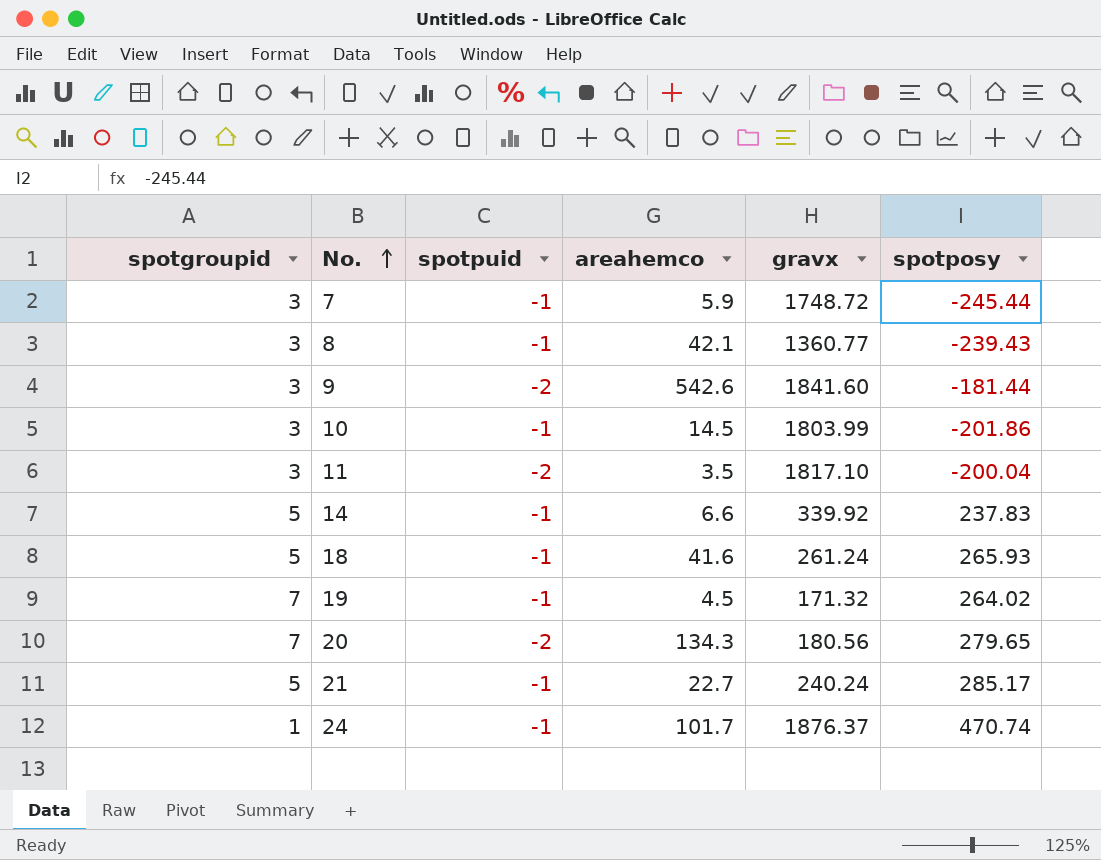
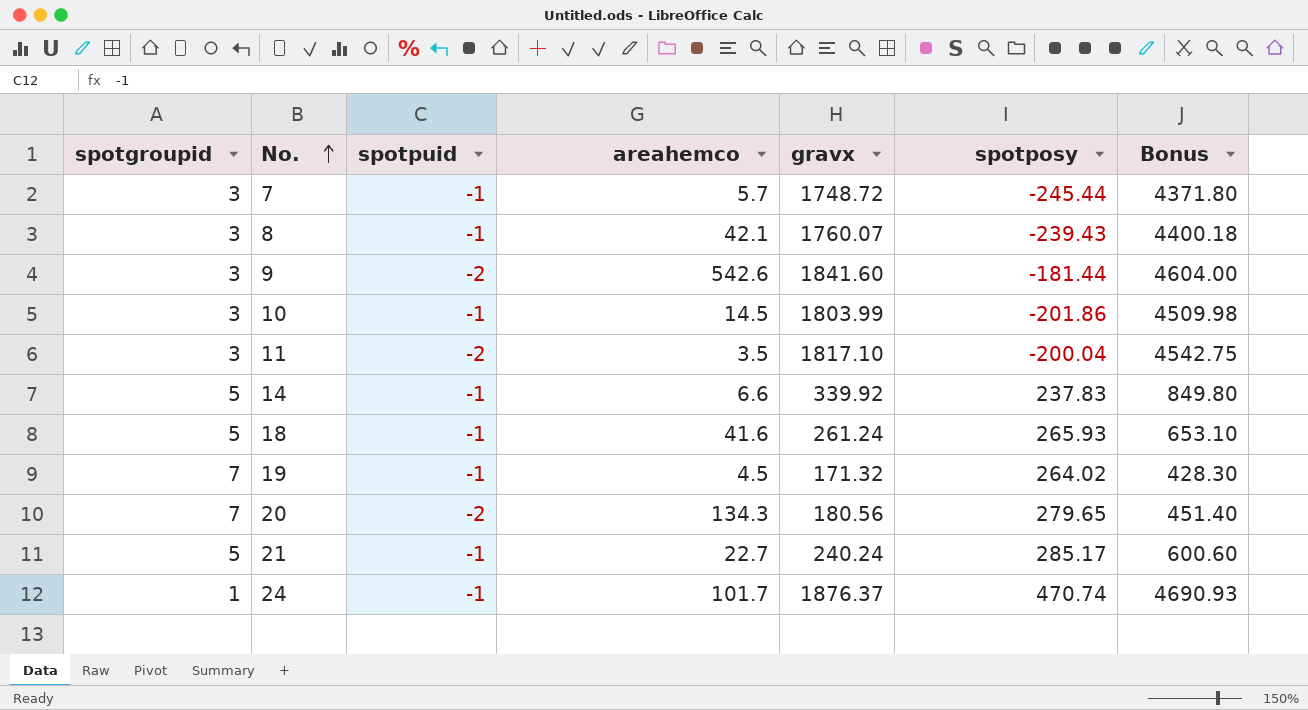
column Bonus | formula: none -> [gravx] * 2.5
7 | areahemco: 5.9 -> 5.7
8 | gravx: 1360.77 -> 1760.07

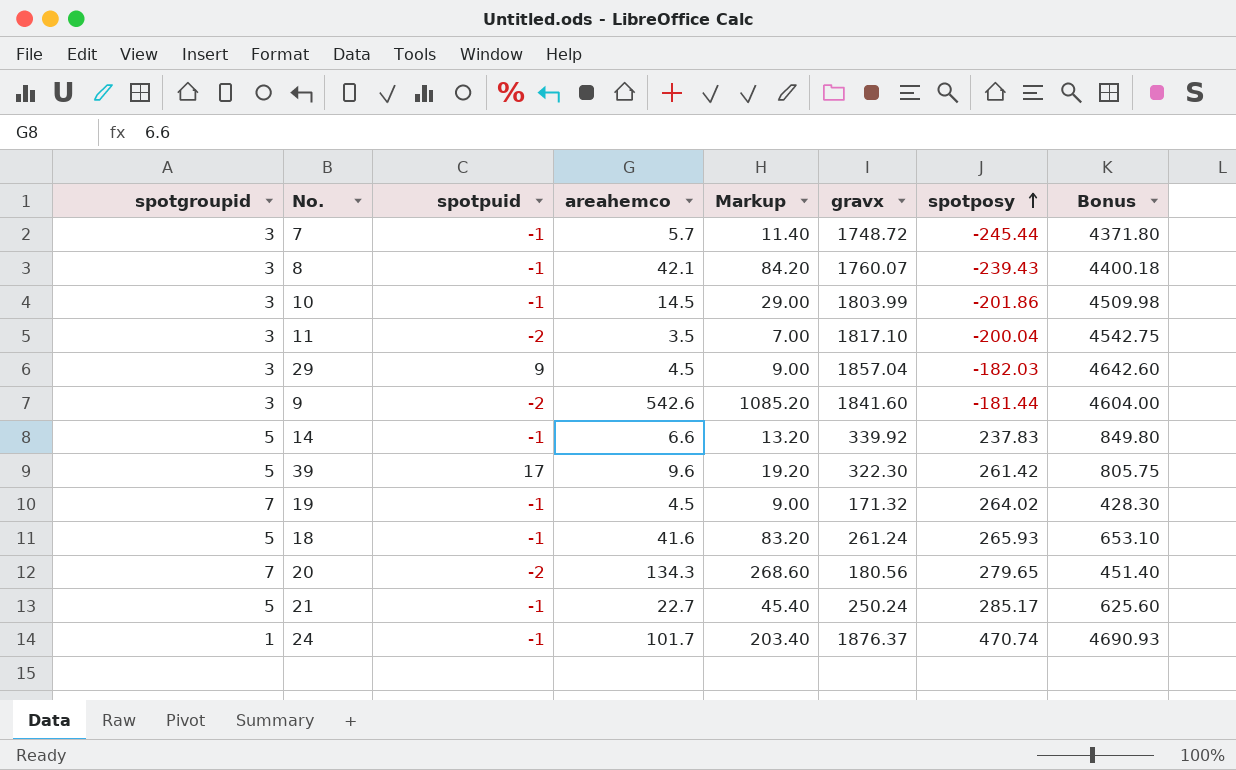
row order: No. ascending -> spotposy ascending
column Markup | formula: none -> [areahemco] * 2
row 29: none -> 3 | 9 | 4.5 | 9.00 | 1857.04 | -182.03 | 4642.60
row 39: none -> 5 | 17 | 9.6 | 19.20 | 322.30 | 261.42 | 805.75
21 | gravx: 240.24 -> 250.24
21 | Bonus: 600.60 -> 625.60

